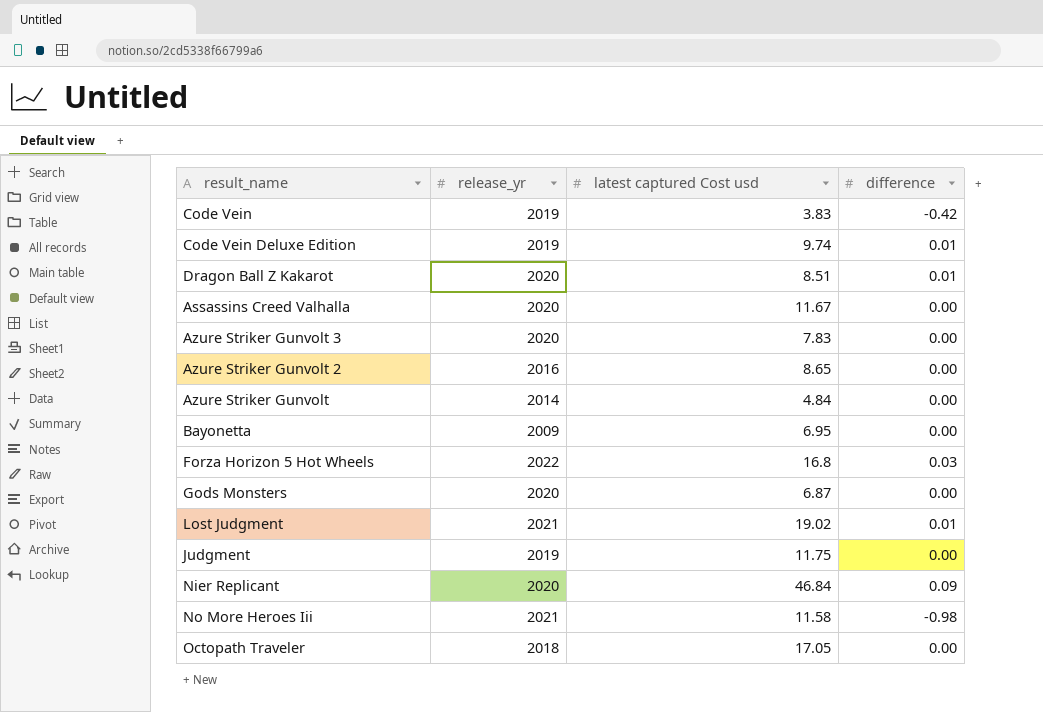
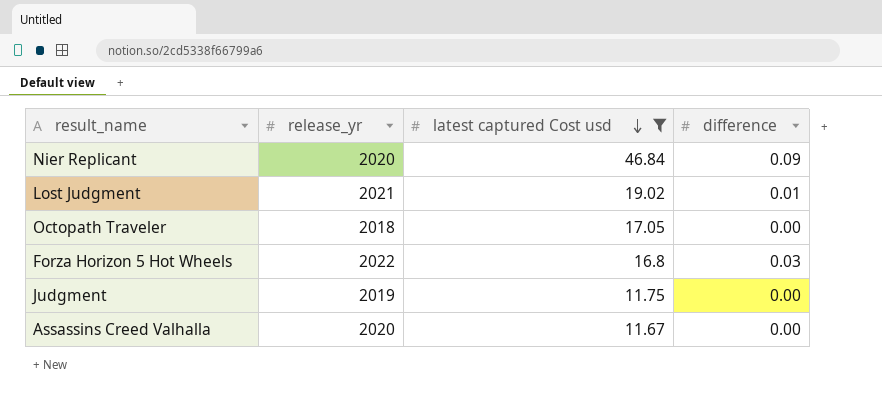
filter: none -> latest captured Cost usd >= 11.67
row order: none -> latest captured Cost usd descending

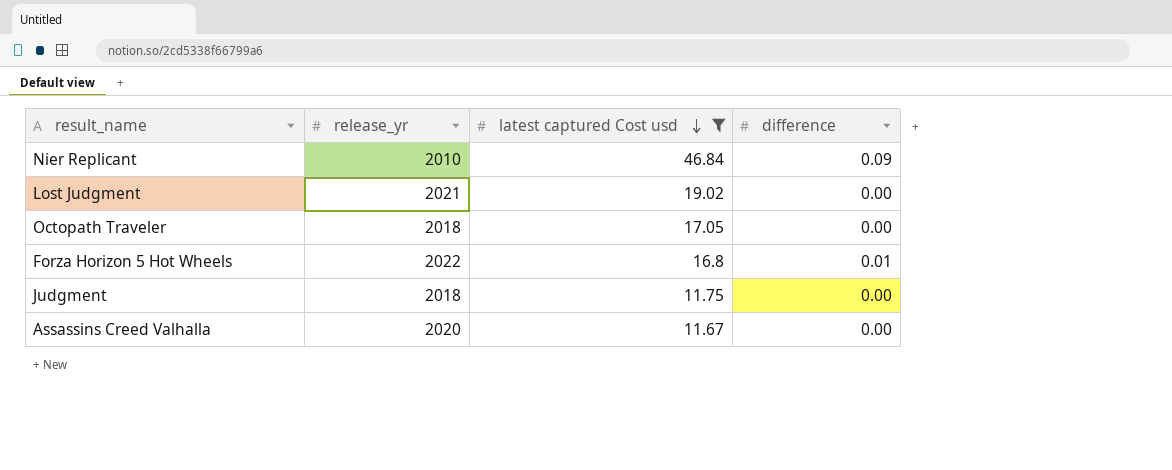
Nier Replicant | release_yr: 2020 -> 2010
Lost Judgment | difference: 0.01 -> 0.00
Forza Horizon 5 Hot Wheels | difference: 0.03 -> 0.01
Judgment | release_yr: 2019 -> 2018

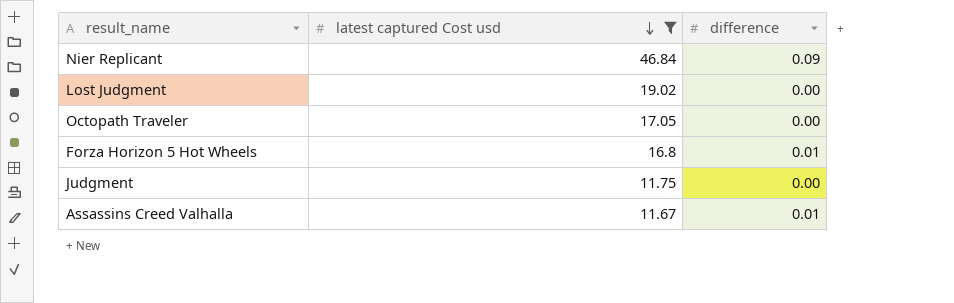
column release_yr | position: 2 -> none
Assassins Creed Valhalla | difference: 0.00 -> 0.01

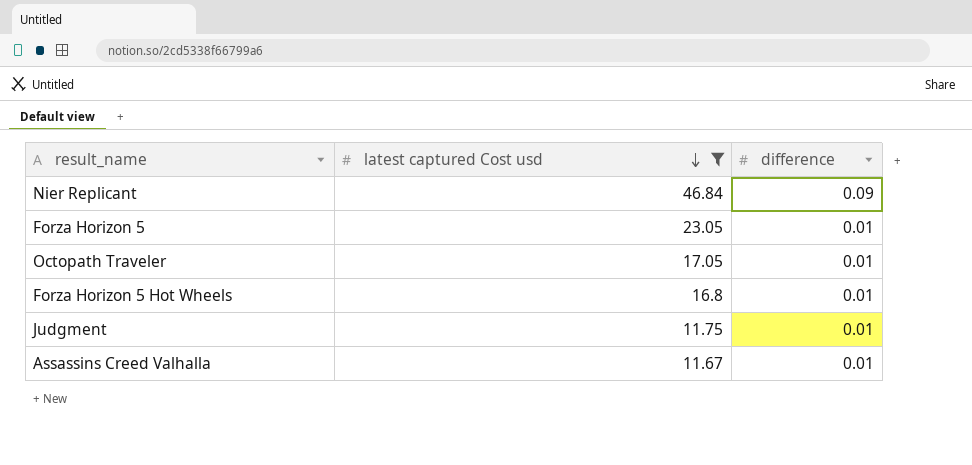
row Lost Judgment: 19.02 | 0.00 -> none
row Forza Horizon 5: none -> 23.05 | 0.01
Octopath Traveler | difference: 0.00 -> 0.01
Judgment | difference: 0.00 -> 0.01

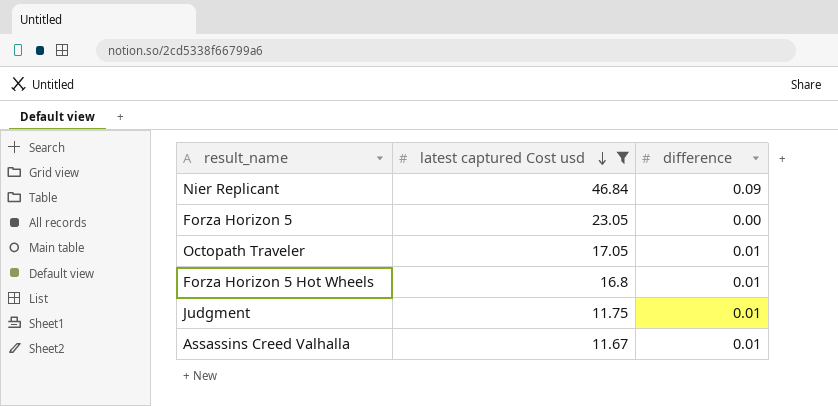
Forza Horizon 5 | difference: 0.01 -> 0.00

